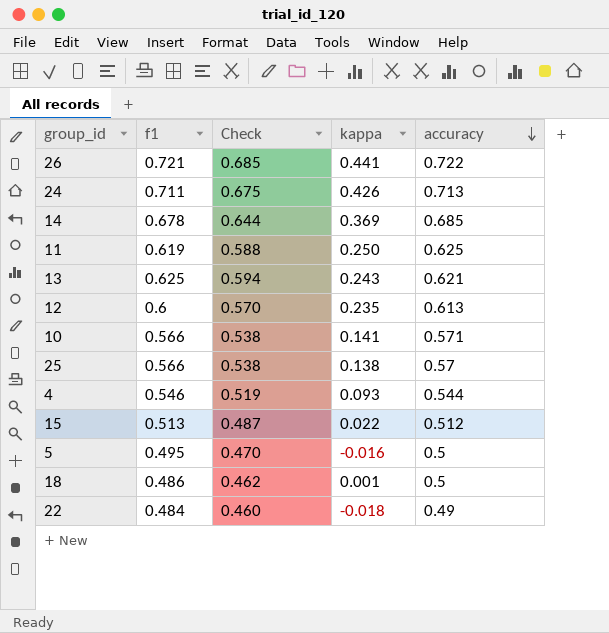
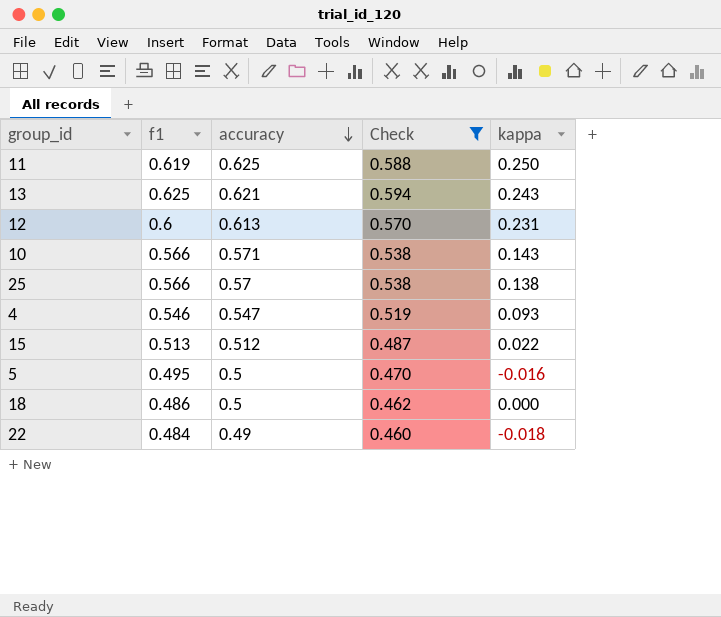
filter: none -> Check <= 0.594
column accuracy | position: 5 -> 3
12 | kappa: 0.235 -> 0.231
10 | kappa: 0.141 -> 0.143
4 | accuracy: 0.544 -> 0.547
18 | kappa: 0.001 -> 0.000

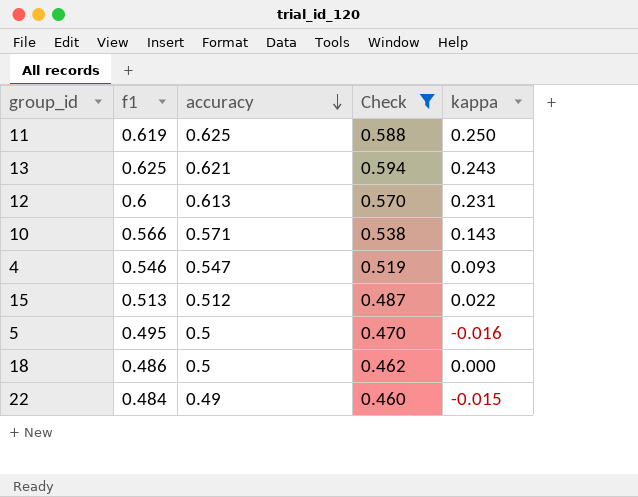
row 25: 0.566 | 0.57 | 0.538 | 0.138 -> none
22 | kappa: -0.018 -> -0.015

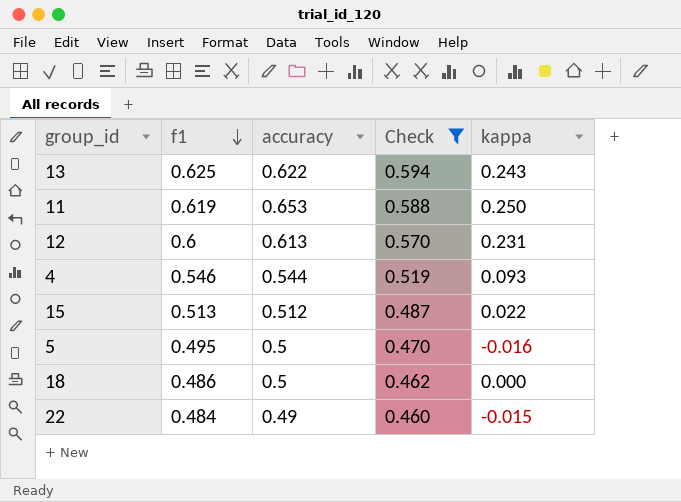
row order: accuracy descending -> f1 descending
row 10: 0.566 | 0.571 | 0.538 | 0.143 -> none
13 | accuracy: 0.621 -> 0.622
11 | accuracy: 0.625 -> 0.653
4 | accuracy: 0.547 -> 0.544

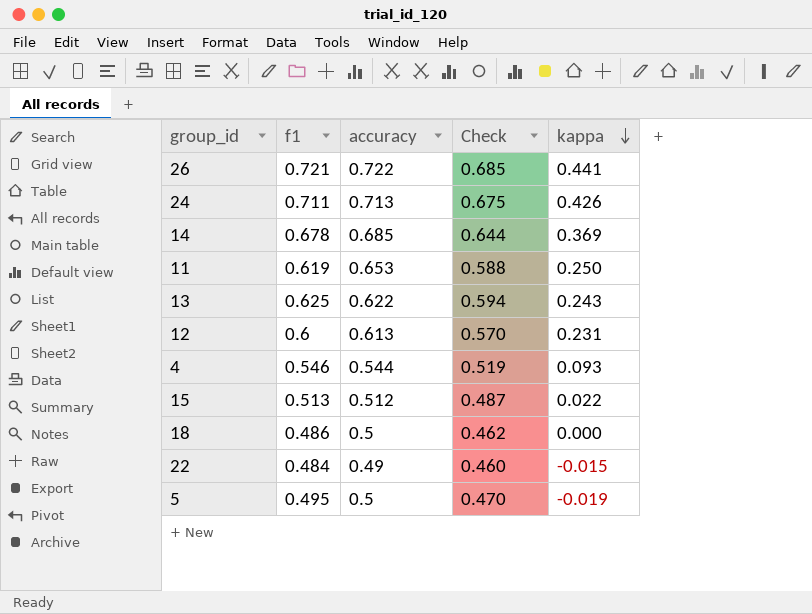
filter: Check <= 0.594 -> none
row order: f1 descending -> kappa descending
5 | kappa: -0.016 -> -0.019

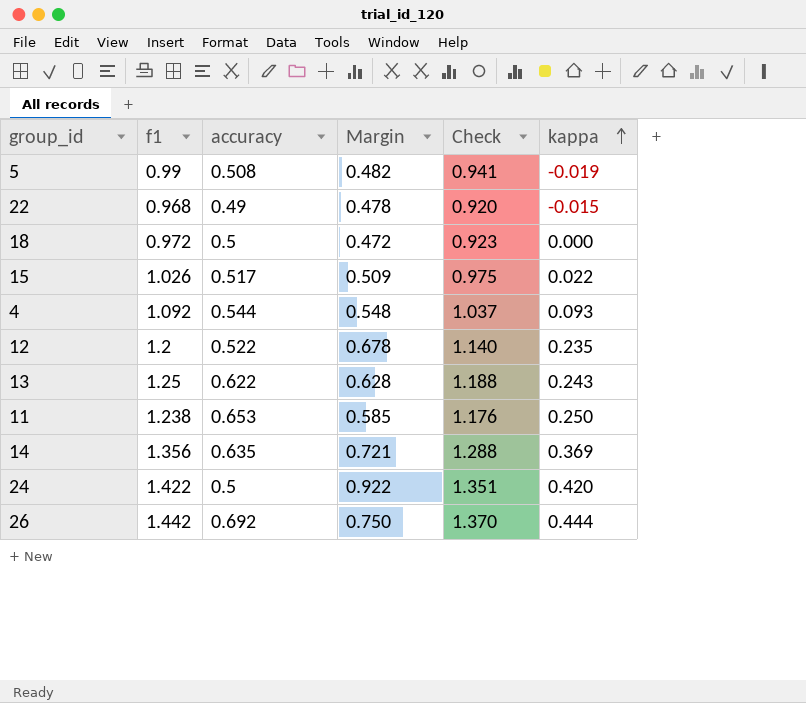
row order: kappa descending -> kappa ascending
column Margin | formula: none -> [f1] - [accuracy]
5 | f1: 0.495 -> 0.99
5 | accuracy: 0.5 -> 0.508
5 | Check: 0.470 -> 0.941
22 | f1: 0.484 -> 0.968
22 | Check: 0.460 -> 0.920
18 | f1: 0.486 -> 0.972
18 | Check: 0.462 -> 0.923
15 | f1: 0.513 -> 1.026
15 | accuracy: 0.512 -> 0.517
15 | Check: 0.487 -> 0.975
4 | f1: 0.546 -> 1.092
4 | Check: 0.519 -> 1.037
12 | f1: 0.6 -> 1.2
12 | accuracy: 0.613 -> 0.522
12 | Check: 0.570 -> 1.140
12 | kappa: 0.231 -> 0.235
13 | f1: 0.625 -> 1.25
13 | Check: 0.594 -> 1.188
11 | f1: 0.619 -> 1.238
11 | Check: 0.588 -> 1.176
14 | f1: 0.678 -> 1.356
14 | accuracy: 0.685 -> 0.635
14 | Check: 0.644 -> 1.288
24 | f1: 0.711 -> 1.422
24 | accuracy: 0.713 -> 0.5
24 | Check: 0.675 -> 1.351
24 | kappa: 0.426 -> 0.420
26 | f1: 0.721 -> 1.442
26 | accuracy: 0.722 -> 0.692
26 | Check: 0.685 -> 1.370
26 | kappa: 0.441 -> 0.444

